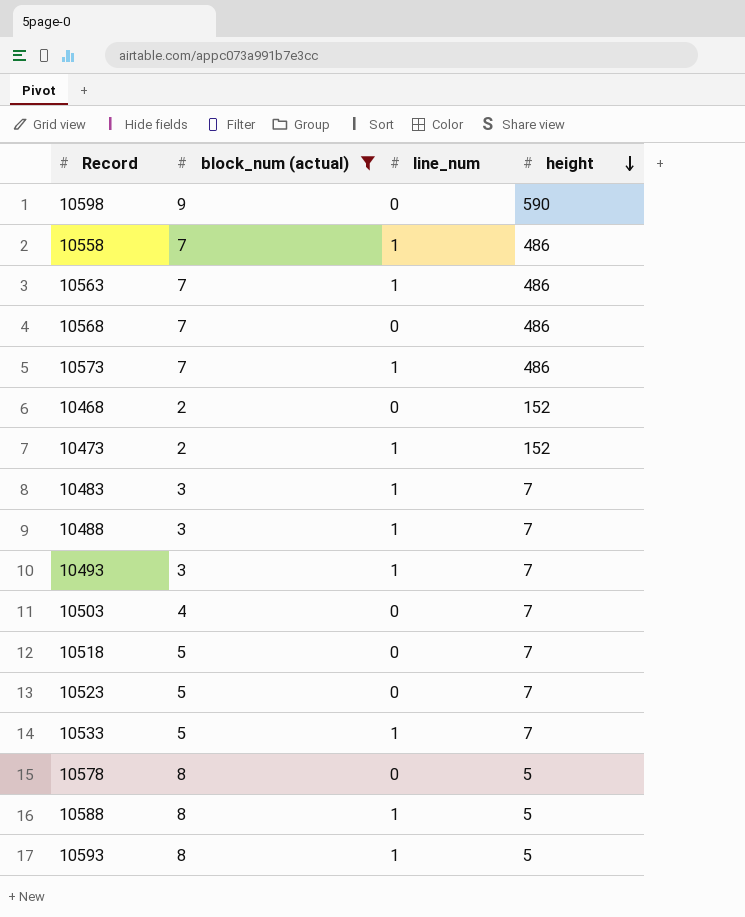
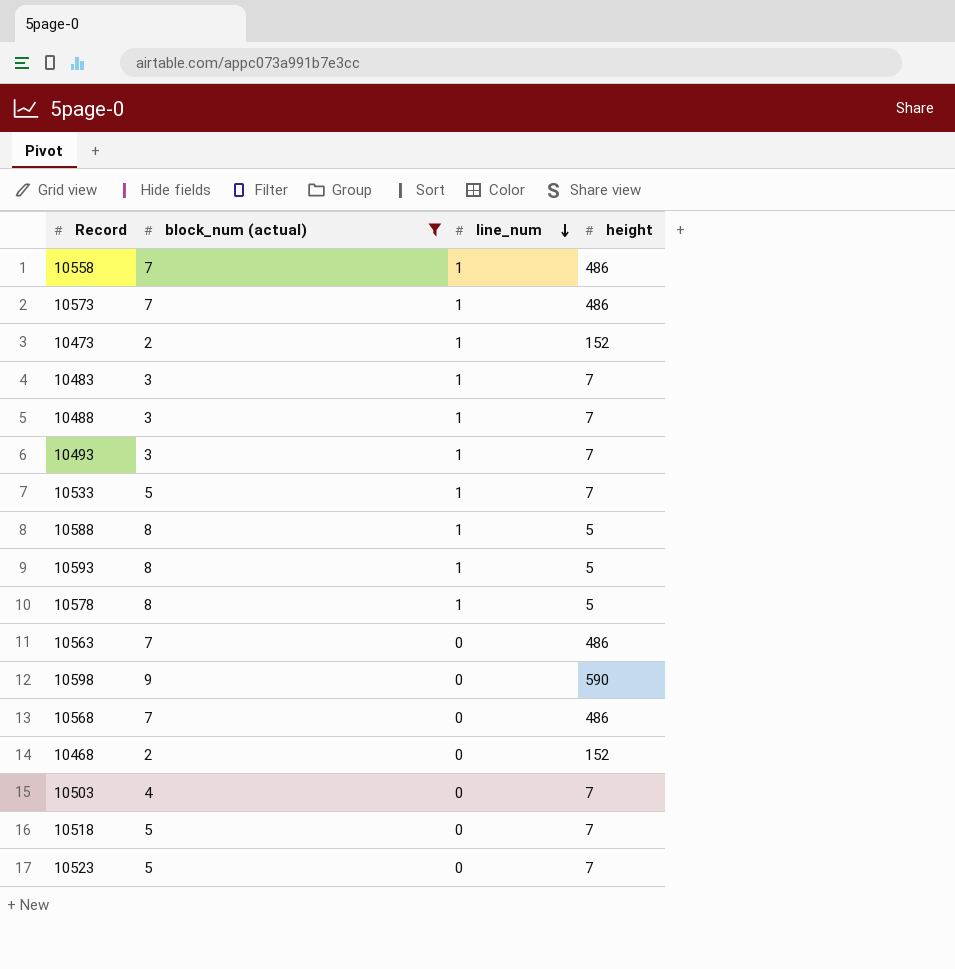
row order: height descending -> line_num descending
10578 | line_num: 0 -> 1
10563 | line_num: 1 -> 0

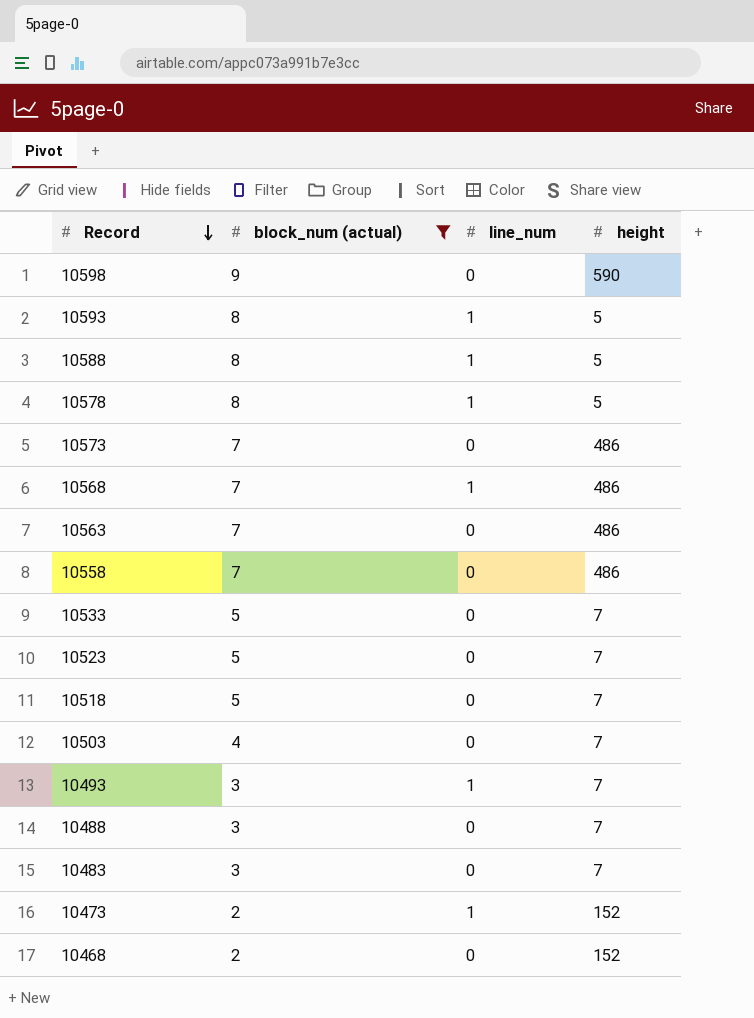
row order: line_num descending -> Record descending
10573 | line_num: 1 -> 0
10568 | line_num: 0 -> 1
10558 | line_num: 1 -> 0
10533 | line_num: 1 -> 0
10488 | line_num: 1 -> 0
10483 | line_num: 1 -> 0

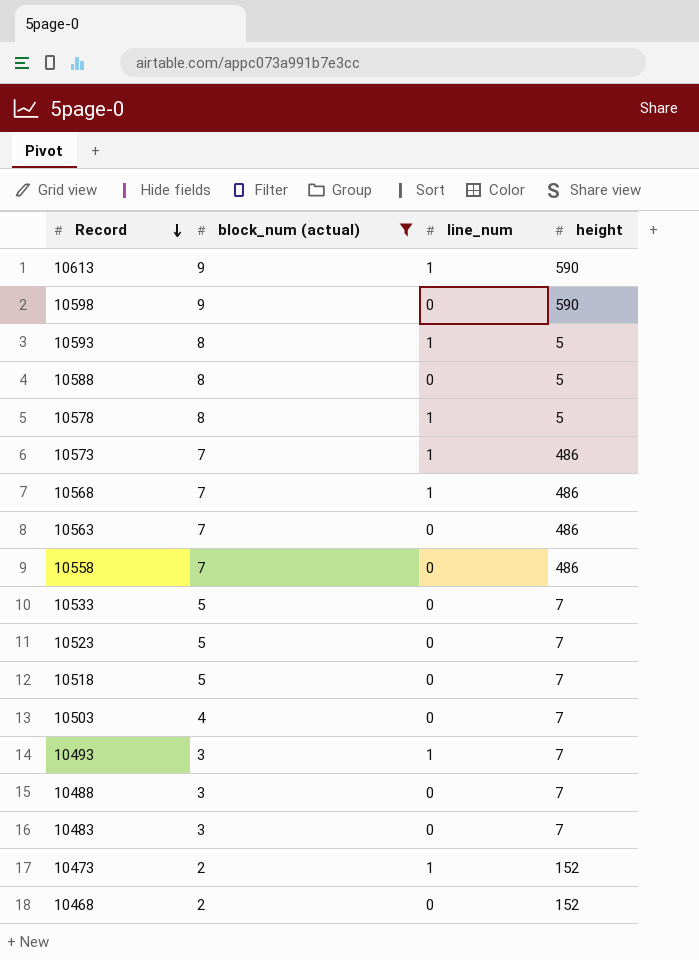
row 10613: none -> 9 | 1 | 590
10588 | line_num: 1 -> 0
10573 | line_num: 0 -> 1

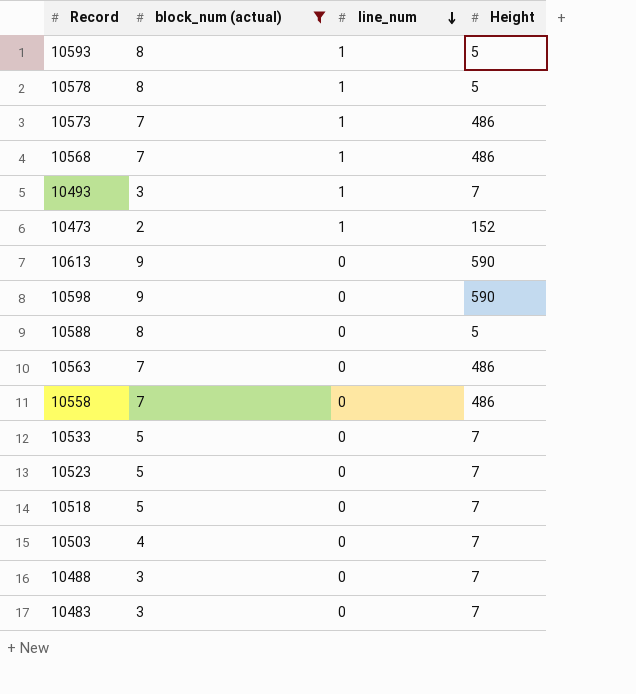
row order: Record descending -> line_num descending
column name: height -> Height
row 10468: 2 | 0 | 152 -> none
10613 | line_num: 1 -> 0

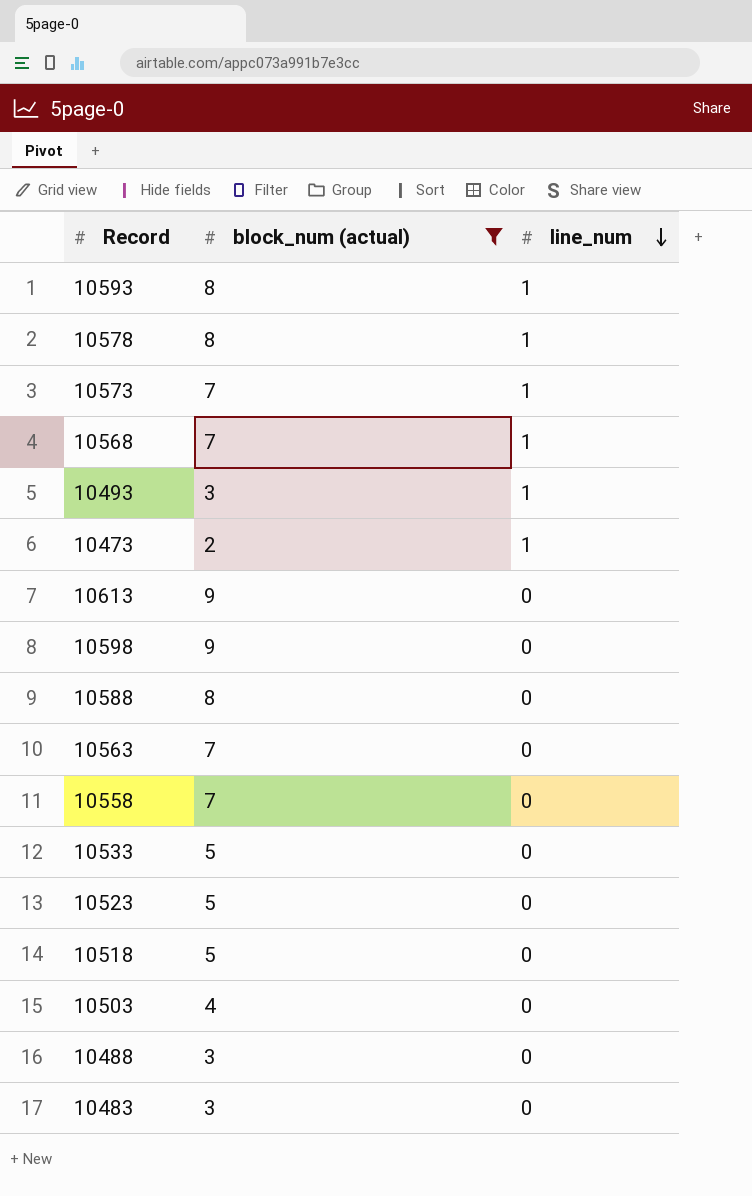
column Height | position: 4 -> none

